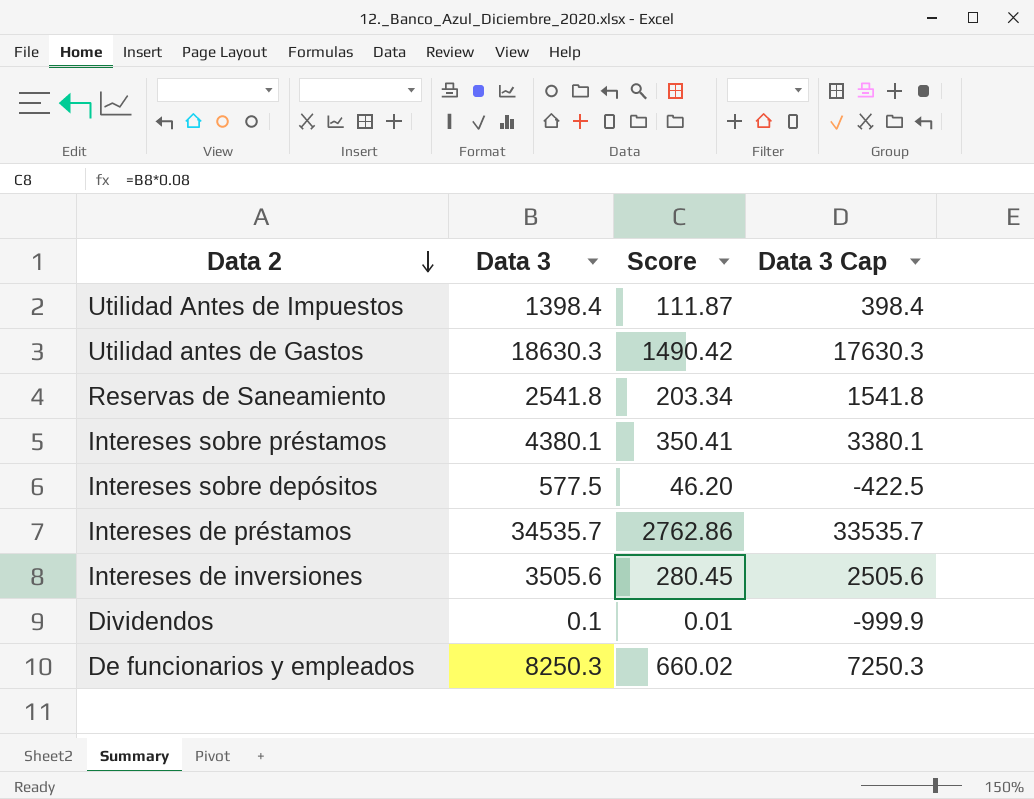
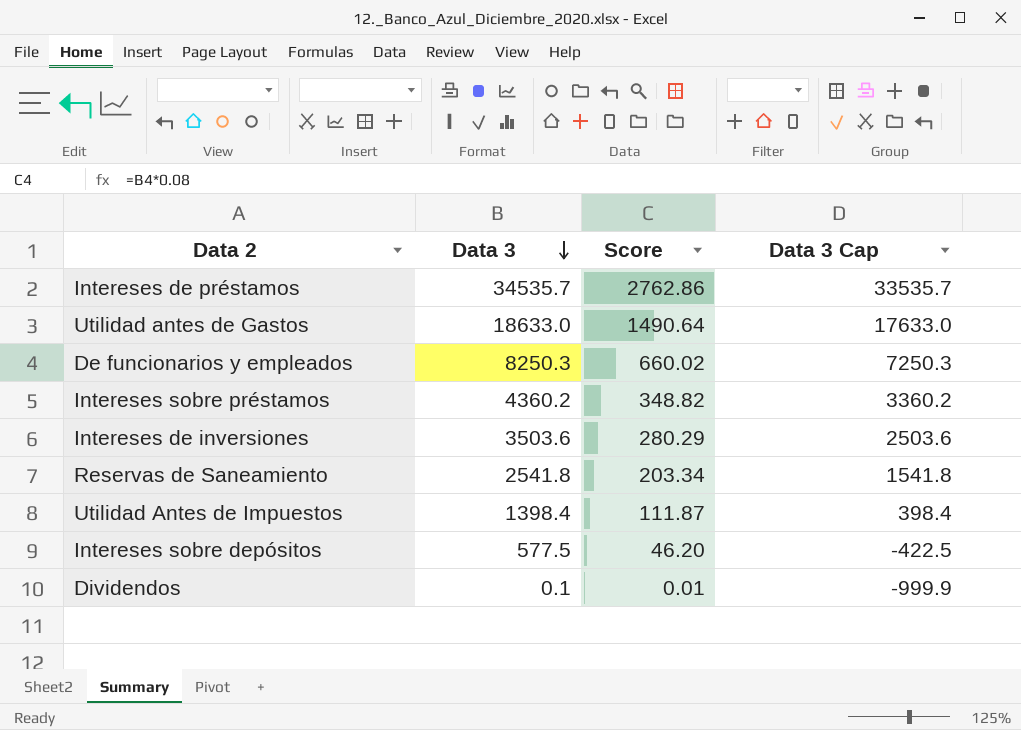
row order: Data 2 descending -> Data 3 descending
Utilidad antes de Gastos | Data 3: 18630.3 -> 18633.0
Utilidad antes de Gastos | Score: 1490.42 -> 1490.64
Utilidad antes de Gastos | Data 3 Cap: 17630.3 -> 17633.0
Intereses sobre préstamos | Data 3: 4380.1 -> 4360.2
Intereses sobre préstamos | Score: 350.41 -> 348.82
Intereses sobre préstamos | Data 3 Cap: 3380.1 -> 3360.2
Intereses de inversiones | Data 3: 3505.6 -> 3503.6
Intereses de inversiones | Score: 280.45 -> 280.29
Intereses de inversiones | Data 3 Cap: 2505.6 -> 2503.6

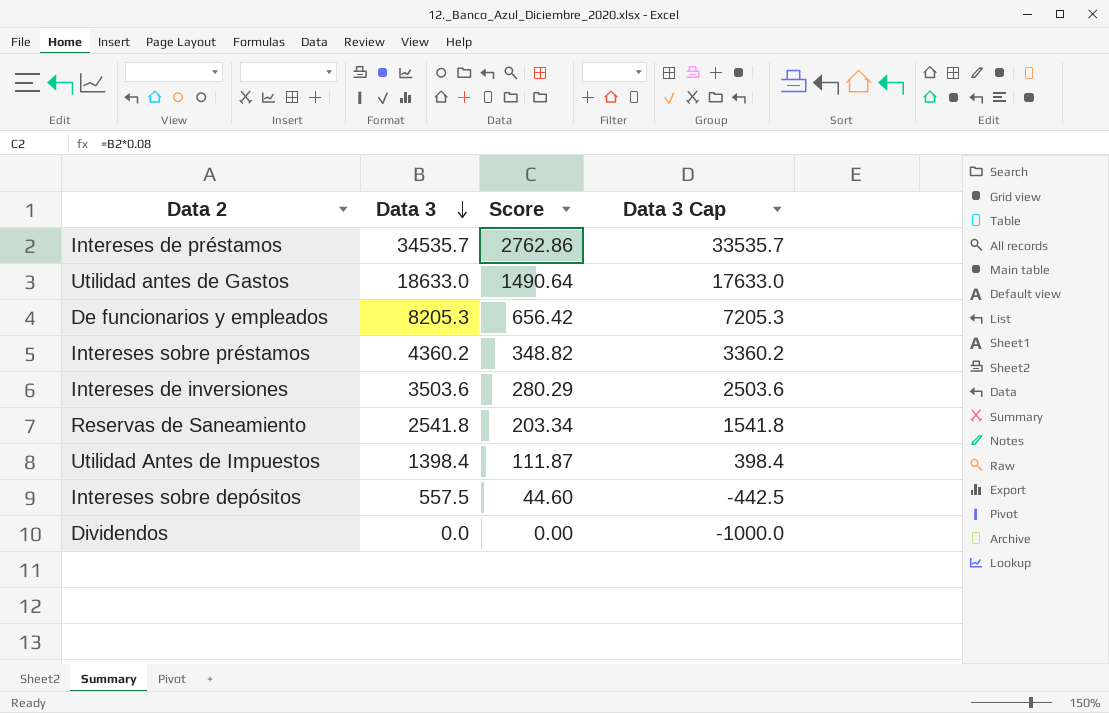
De funcionarios y empleados | Data 3: 8250.3 -> 8205.3
De funcionarios y empleados | Score: 660.02 -> 656.42
De funcionarios y empleados | Data 3 Cap: 7250.3 -> 7205.3
Intereses sobre depósitos | Data 3: 577.5 -> 557.5
Intereses sobre depósitos | Score: 46.20 -> 44.60
Intereses sobre depósitos | Data 3 Cap: -422.5 -> -442.5
Dividendos | Data 3: 0.1 -> 0.0
Dividendos | Score: 0.01 -> 0.00
Dividendos | Data 3 Cap: -999.9 -> -1000.0

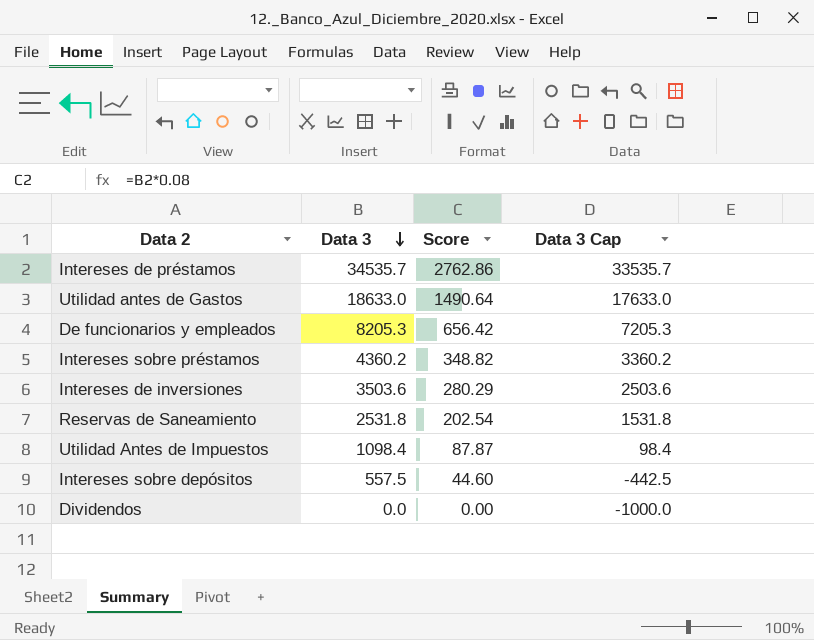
Reservas de Saneamiento | Data 3: 2541.8 -> 2531.8
Reservas de Saneamiento | Score: 203.34 -> 202.54
Reservas de Saneamiento | Data 3 Cap: 1541.8 -> 1531.8
Utilidad Antes de Impuestos | Data 3: 1398.4 -> 1098.4
Utilidad Antes de Impuestos | Score: 111.87 -> 87.87
Utilidad Antes de Impuestos | Data 3 Cap: 398.4 -> 98.4

